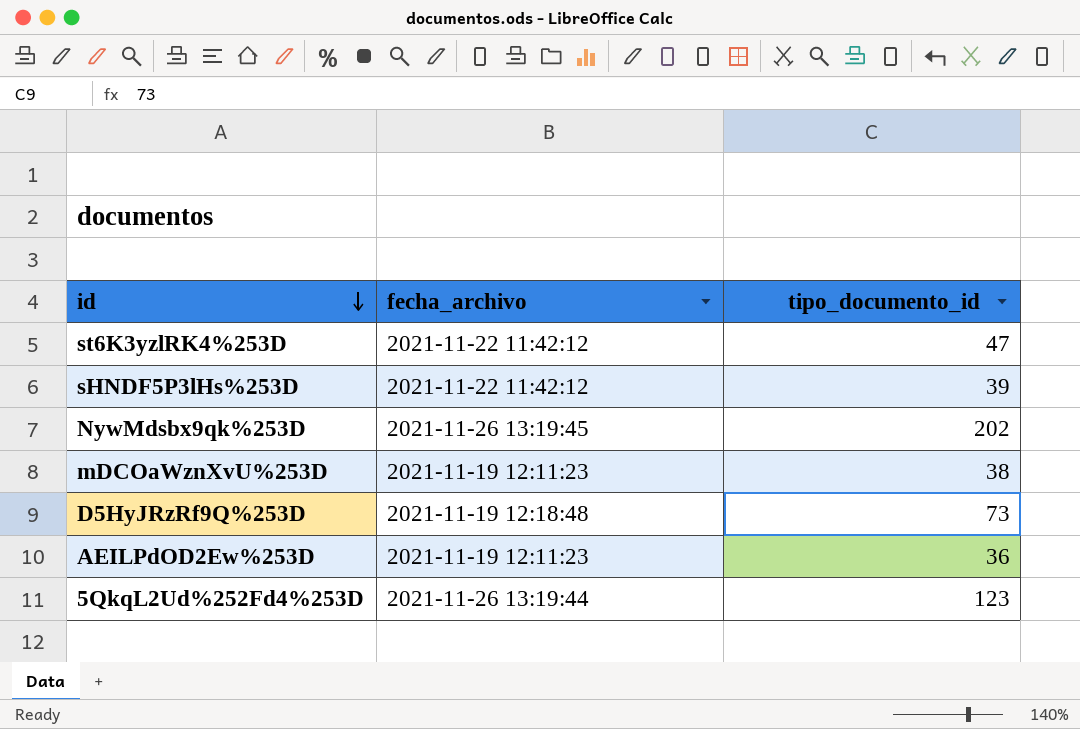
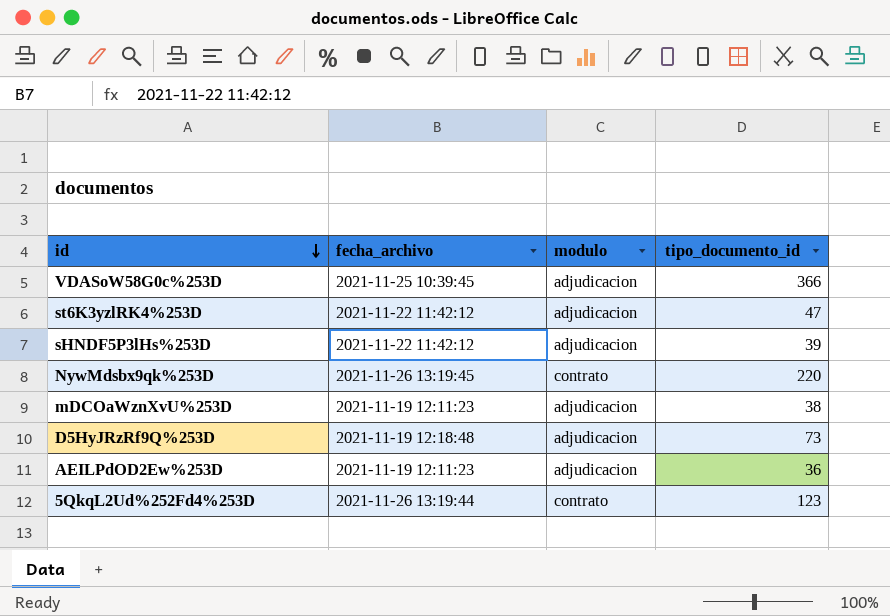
column modulo | position: none -> 3
row VDASoW58G0c%253D: none -> 2021-11-25 10:39:45 | adjudicacion | 366
NywMdsbx9qk%253D | tipo_documento_id: 202 -> 220

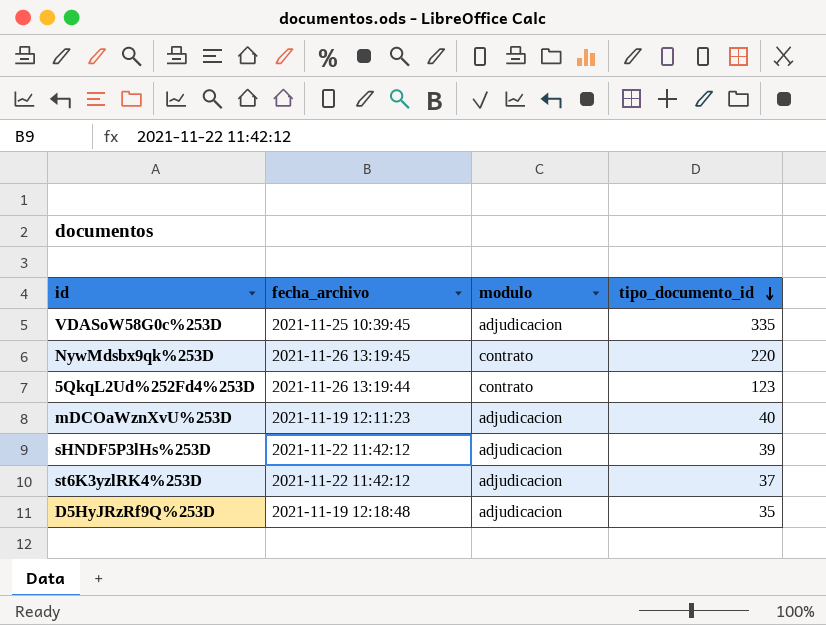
row order: id descending -> tipo_documento_id descending
row AEILPdOD2Ew%253D: 2021-11-19 12:11:23 | adjudicacion | 36 -> none
VDASoW58G0c%253D | tipo_documento_id: 366 -> 335
mDCOaWznXvU%253D | tipo_documento_id: 38 -> 40
st6K3yzlRK4%253D | tipo_documento_id: 47 -> 37
D5HyJRzRf9Q%253D | tipo_documento_id: 73 -> 35

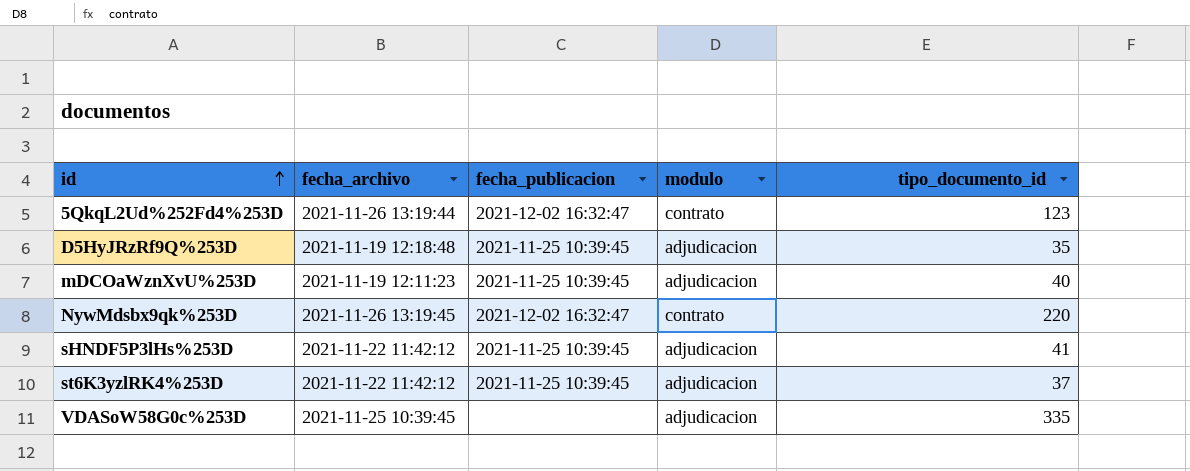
row order: tipo_documento_id descending -> id ascending
column fecha_publicacion | position: none -> 3
sHNDF5P3lHs%253D | tipo_documento_id: 39 -> 41

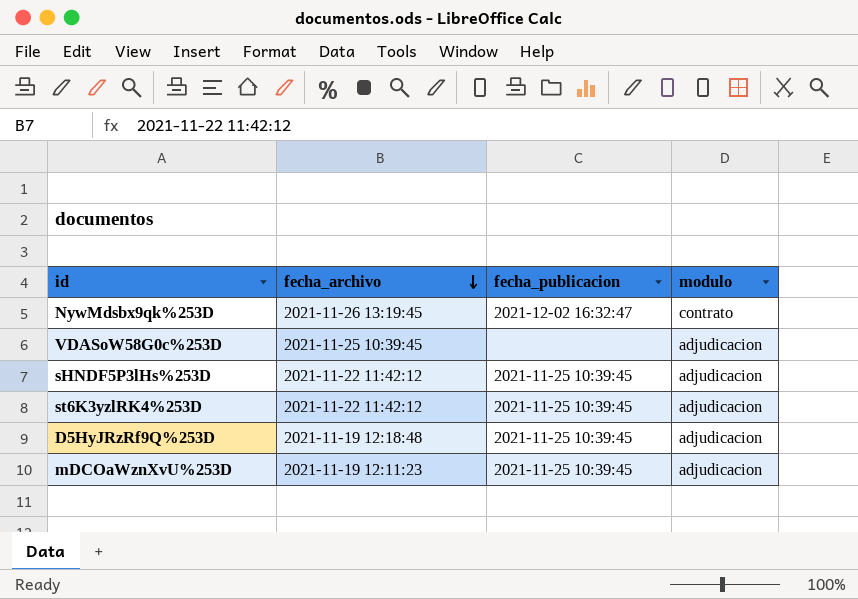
row order: id ascending -> fecha_archivo descending
column tipo_documento_id | position: 5 -> none
row 5QkqL2Ud%252Fd4%253D: 2021-11-26 13:19:44 | 2021-12-02 16:32:47 | contrato | 123 -> none

